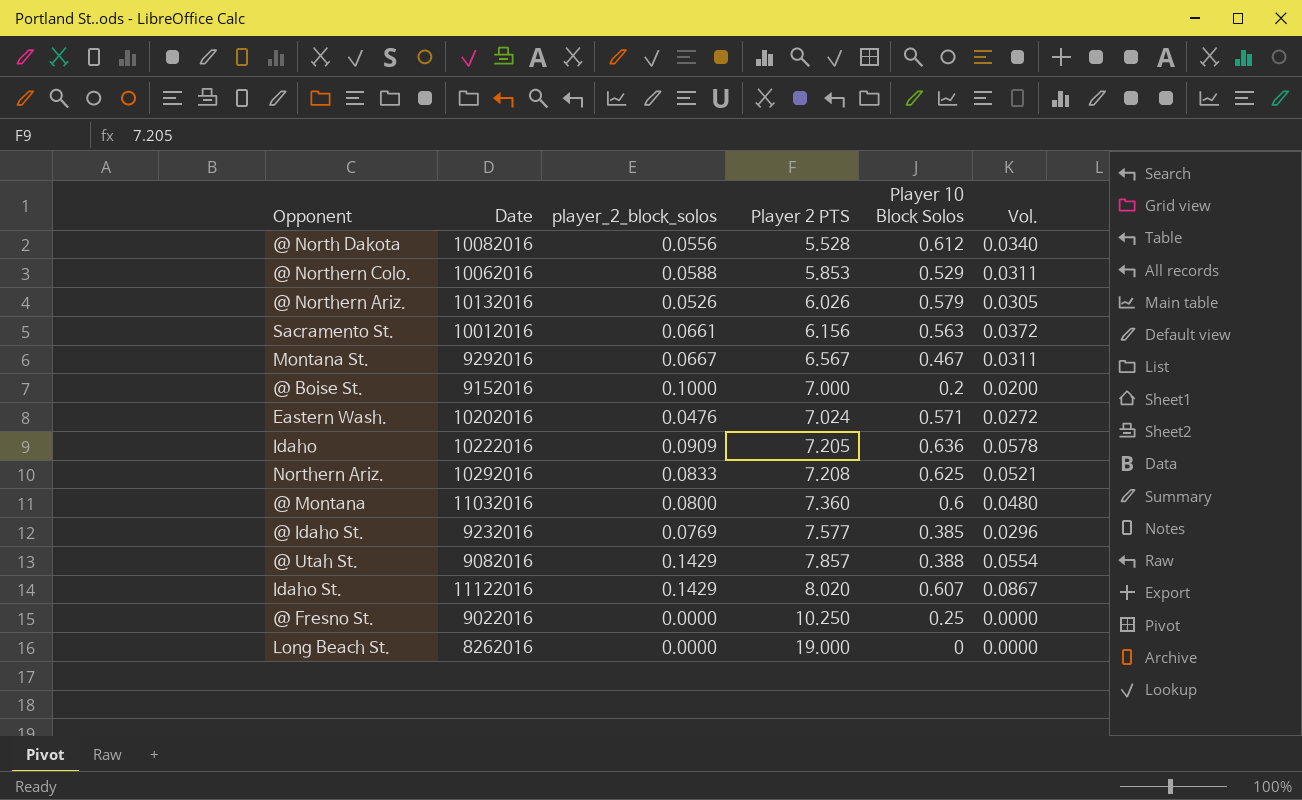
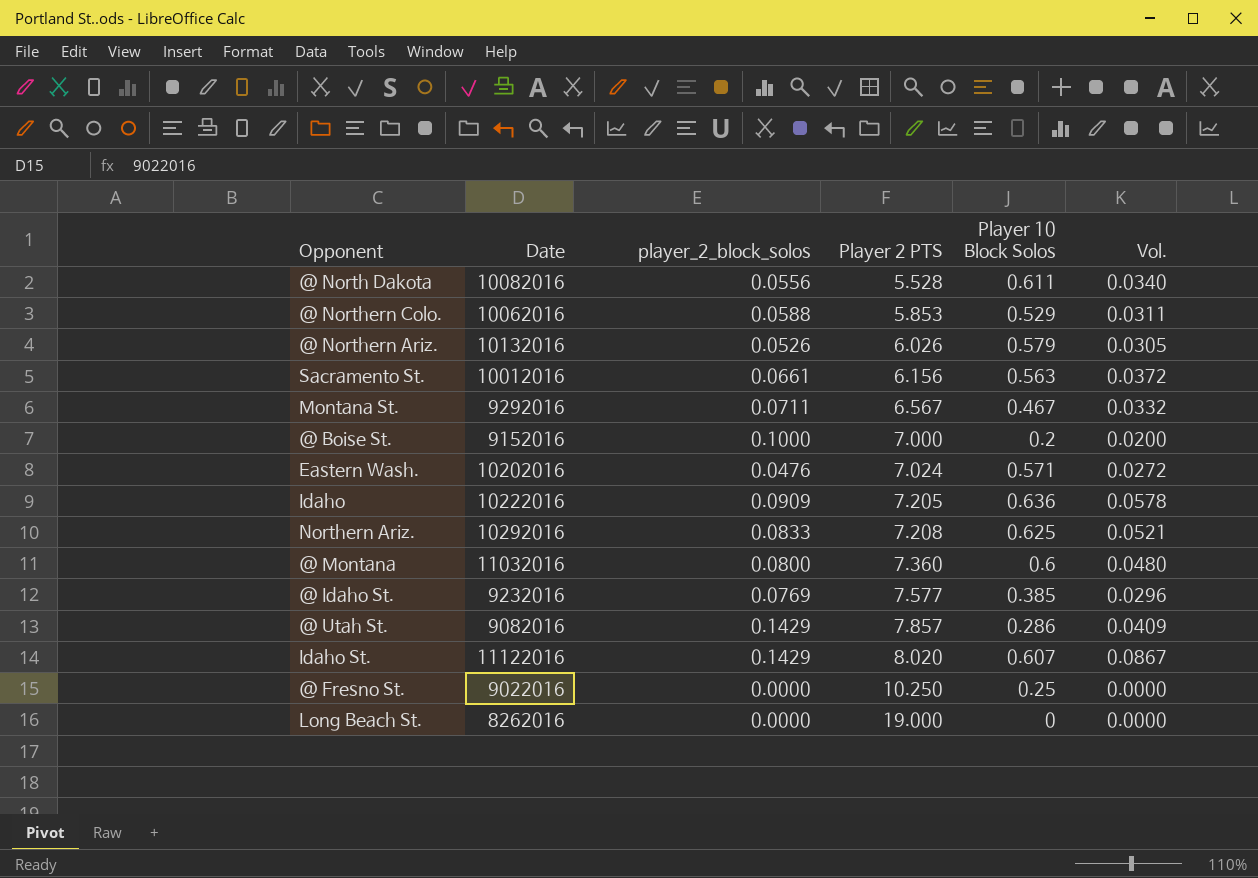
@ North Dakota | Player 10 Block Solos: 0.612 -> 0.611
Montana St. | player_2_block_solos: 0.0667 -> 0.0711
Montana St. | Vol.: 0.0311 -> 0.0332
@ Utah St. | Player 10 Block Solos: 0.388 -> 0.286
@ Utah St. | Vol.: 0.0554 -> 0.0409

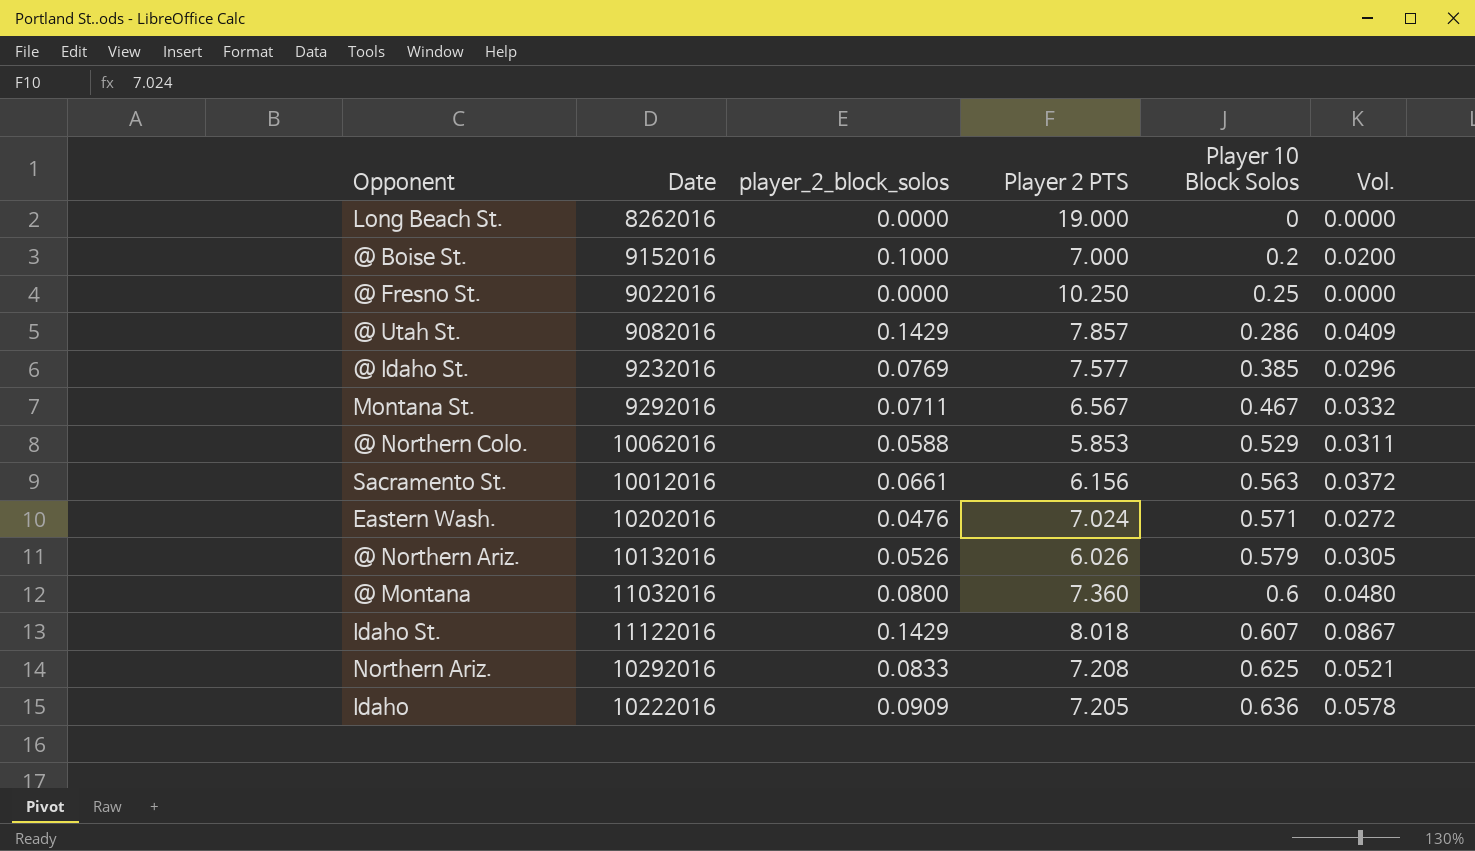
row order: Player 2 PTS ascending -> Player 10 Block Solos ascending
row @ North Dakota: 10082016 | 0.0556 | 5.528 | 0.611 | 0.0340 -> none
Idaho St. | Player 2 PTS: 8.020 -> 8.018

